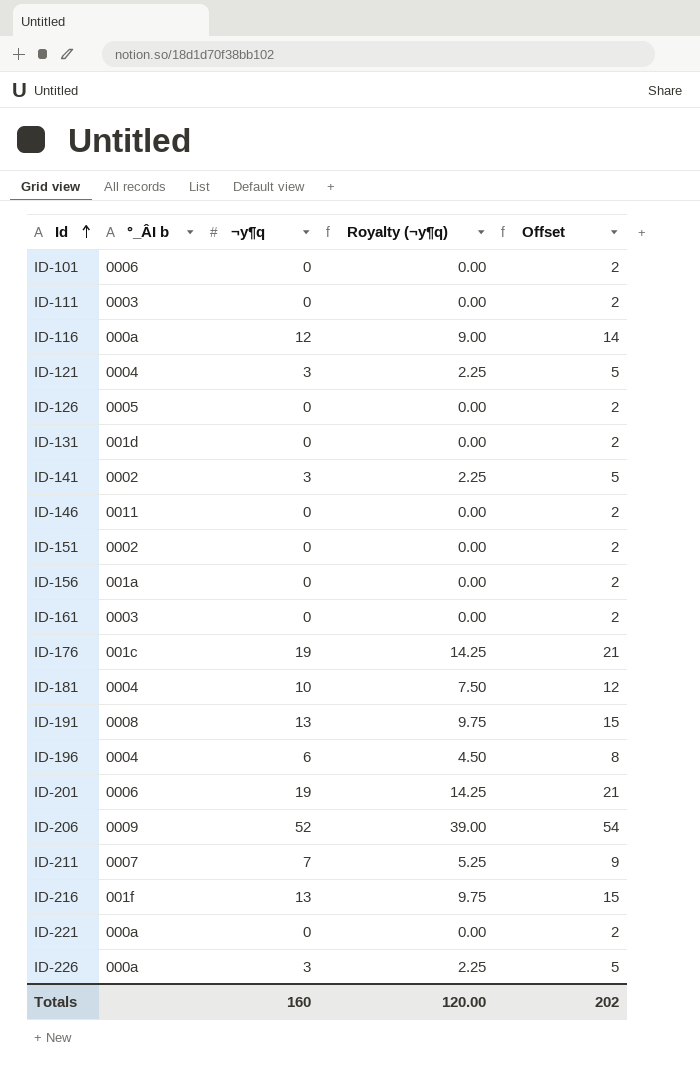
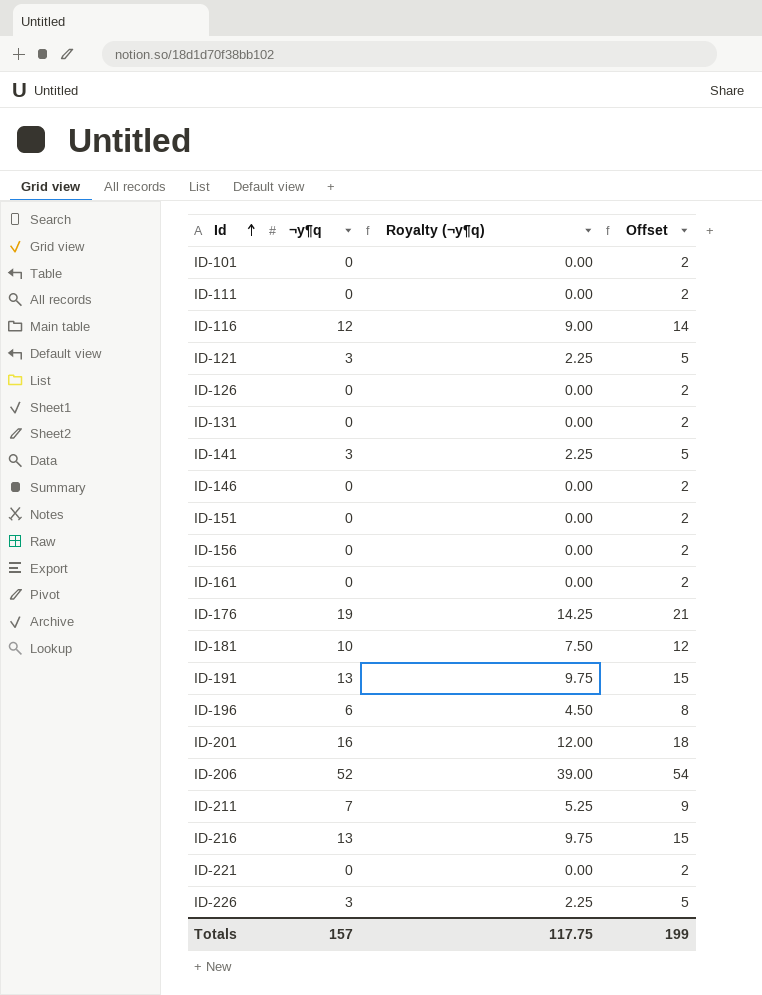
column °_ÂI b | position: 2 -> none
ID-201 | ¬y¶q: 19 -> 16
ID-201 | Royalty (¬y¶q): 14.25 -> 12.00
ID-201 | Offset: 21 -> 18
Totals | ¬y¶q: 160 -> 157
Totals | Royalty (¬y¶q): 120.00 -> 117.75
Totals | Offset: 202 -> 199

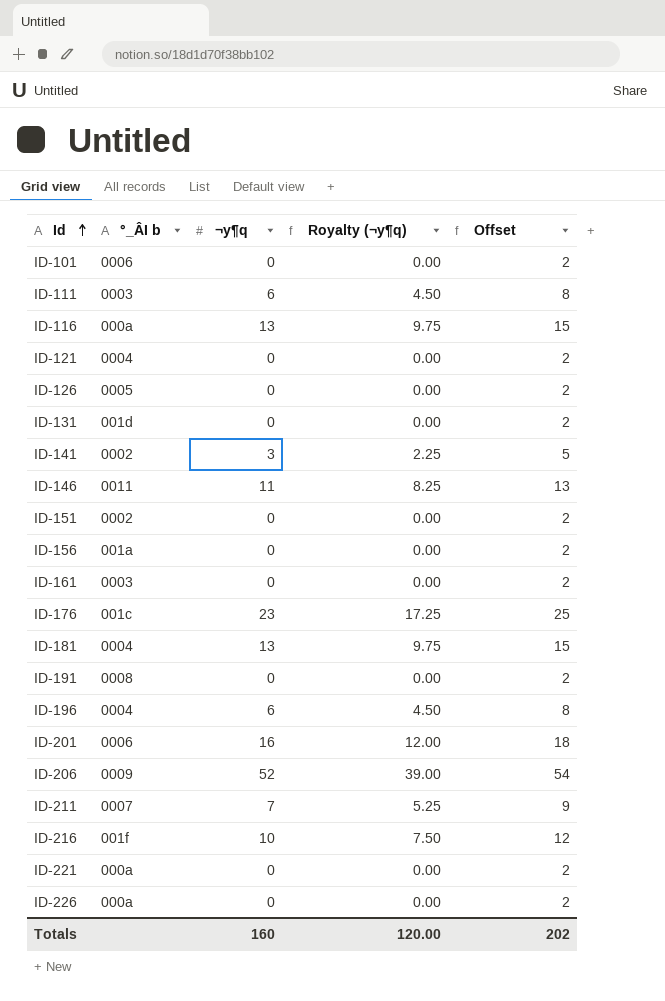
column °_ÂI b | position: none -> 2
ID-111 | ¬y¶q: 0 -> 6
ID-111 | Royalty (¬y¶q): 0.00 -> 4.50
ID-111 | Offset: 2 -> 8
ID-116 | ¬y¶q: 12 -> 13
ID-116 | Royalty (¬y¶q): 9.00 -> 9.75
ID-116 | Offset: 14 -> 15
ID-121 | ¬y¶q: 3 -> 0
ID-121 | Royalty (¬y¶q): 2.25 -> 0.00
ID-121 | Offset: 5 -> 2
ID-146 | ¬y¶q: 0 -> 11
ID-146 | Royalty (¬y¶q): 0.00 -> 8.25
ID-146 | Offset: 2 -> 13
ID-176 | ¬y¶q: 19 -> 23
ID-176 | Royalty (¬y¶q): 14.25 -> 17.25
ID-176 | Offset: 21 -> 25
ID-181 | ¬y¶q: 10 -> 13
ID-181 | Royalty (¬y¶q): 7.50 -> 9.75
ID-181 | Offset: 12 -> 15
ID-191 | ¬y¶q: 13 -> 0
ID-191 | Royalty (¬y¶q): 9.75 -> 0.00
ID-191 | Offset: 15 -> 2
ID-216 | ¬y¶q: 13 -> 10
ID-216 | Royalty (¬y¶q): 9.75 -> 7.50
ID-216 | Offset: 15 -> 12
ID-226 | ¬y¶q: 3 -> 0
ID-226 | Royalty (¬y¶q): 2.25 -> 0.00
ID-226 | Offset: 5 -> 2
Totals | ¬y¶q: 157 -> 160
Totals | Royalty (¬y¶q): 117.75 -> 120.00
Totals | Offset: 199 -> 202

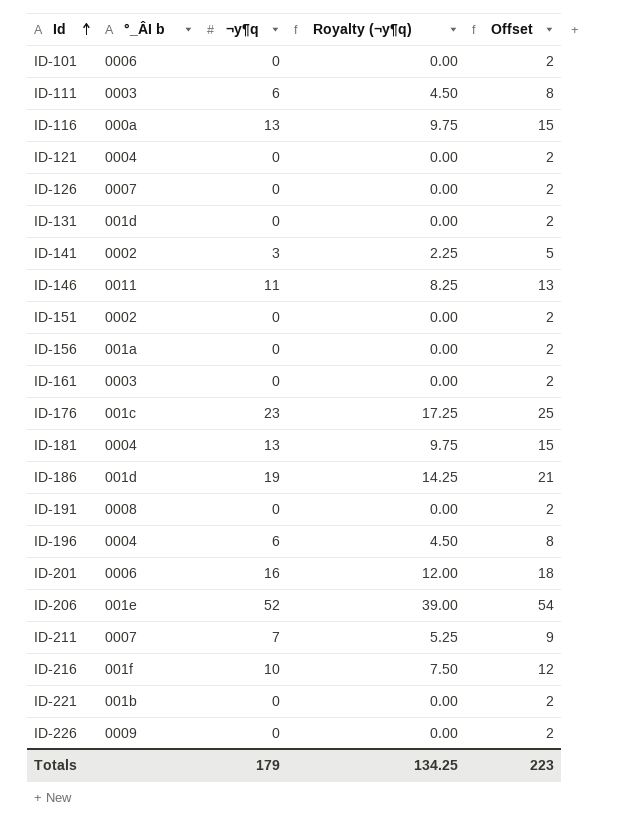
ID-126 | °_ÂI b: 0005 -> 0007
row ID-186: none -> 001d | 19 | 14.25 | 21
ID-206 | °_ÂI b: 0009 -> 001e
ID-221 | °_ÂI b: 000a -> 001b
ID-226 | °_ÂI b: 000a -> 0009
Totals | ¬y¶q: 160 -> 179
Totals | Royalty (¬y¶q): 120.00 -> 134.25
Totals | Offset: 202 -> 223

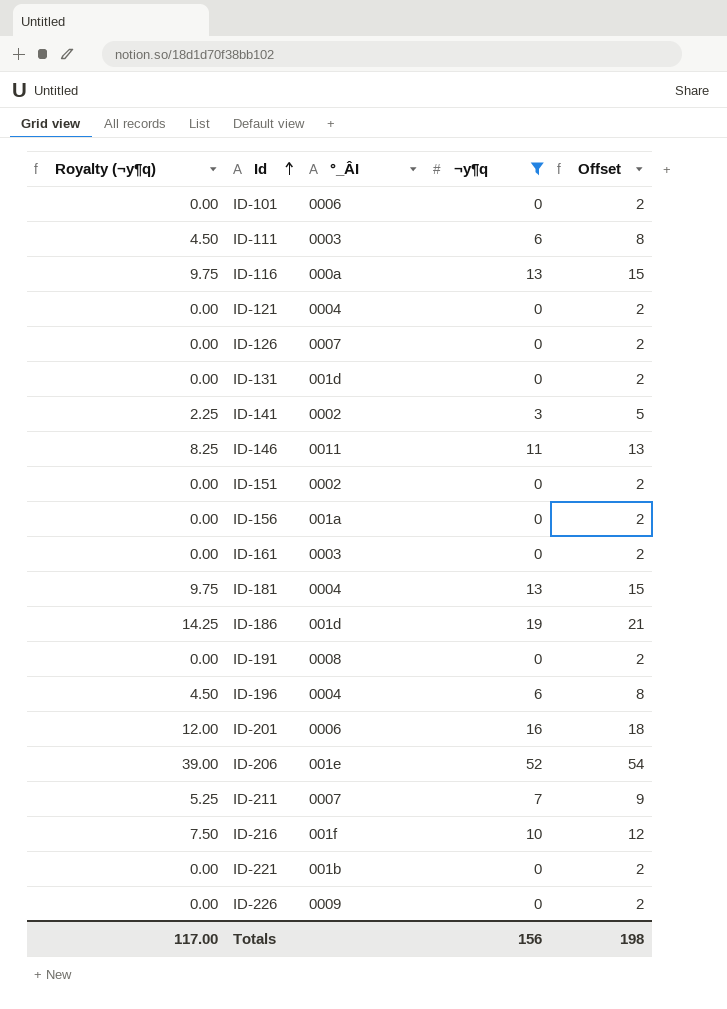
filter: none -> ¬y¶q != 23
column Royalty (¬y¶q) | position: 4 -> 1
column name: °_ÂI b -> °_ÂI
Totals | Royalty (¬y¶q): 134.25 -> 117.00
Totals | ¬y¶q: 179 -> 156
Totals | Offset: 223 -> 198

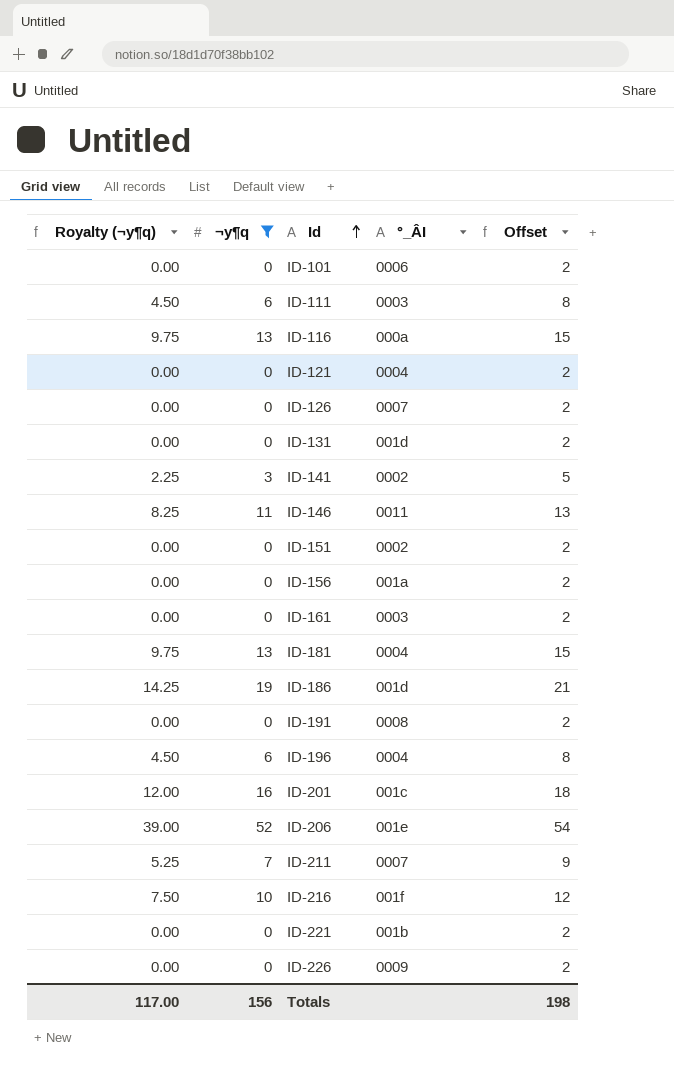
column ¬y¶q | position: 4 -> 2
ID-201 | °_ÂI: 0006 -> 001c

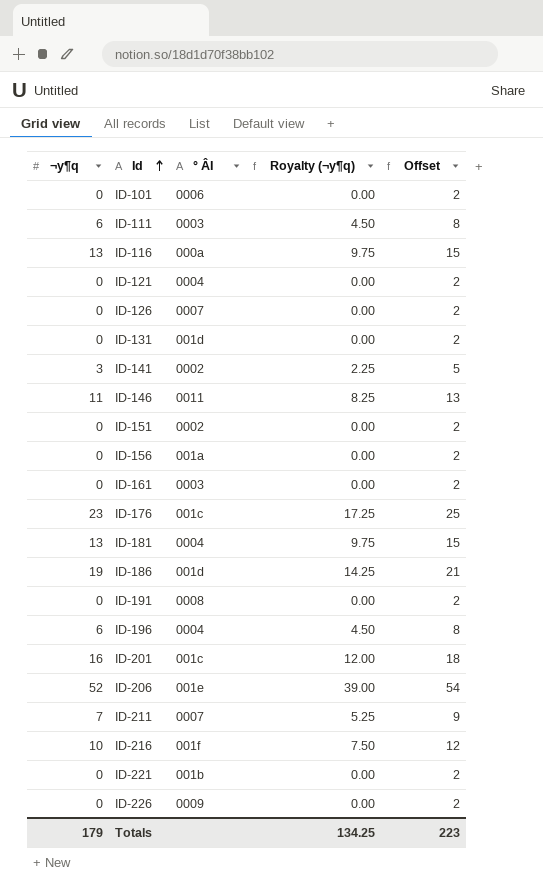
filter: ¬y¶q != 23 -> none
column name: °_ÂI -> ° ÂI
column Royalty (¬y¶q) | position: 1 -> 4
Totals | ¬y¶q: 156 -> 179
Totals | Royalty (¬y¶q): 117.00 -> 134.25
Totals | Offset: 198 -> 223

